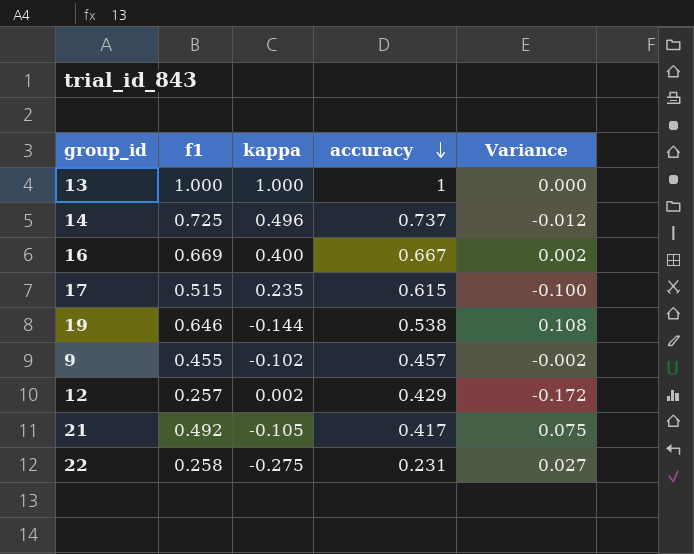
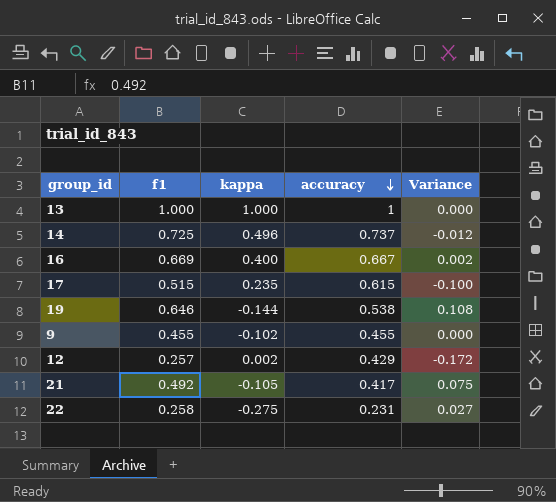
9 | accuracy: 0.457 -> 0.455
9 | Variance: -0.002 -> 0.000

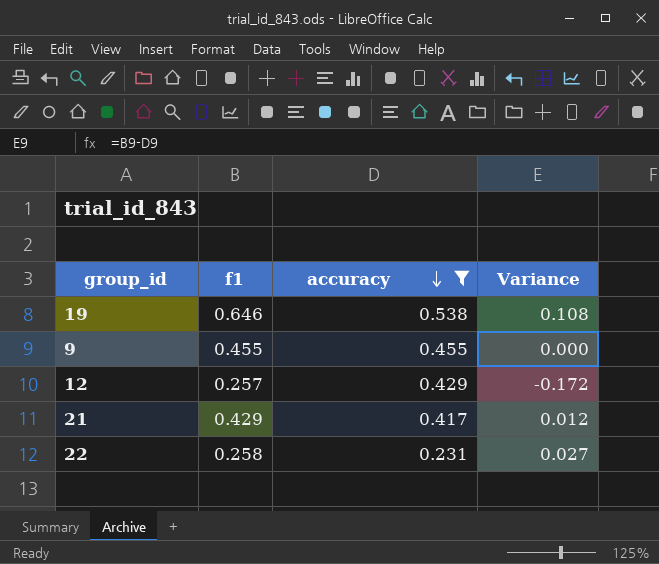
filter: none -> accuracy <= 0.538
column kappa | position: 3 -> none
21 | f1: 0.492 -> 0.429
21 | Variance: 0.075 -> 0.012

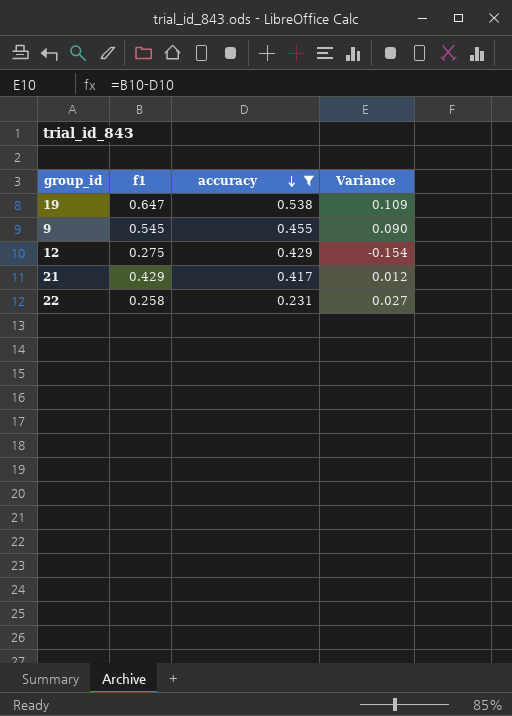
19 | f1: 0.646 -> 0.647
19 | Variance: 0.108 -> 0.109
9 | f1: 0.455 -> 0.545
9 | Variance: 0.000 -> 0.090
12 | f1: 0.257 -> 0.275
12 | Variance: -0.172 -> -0.154

